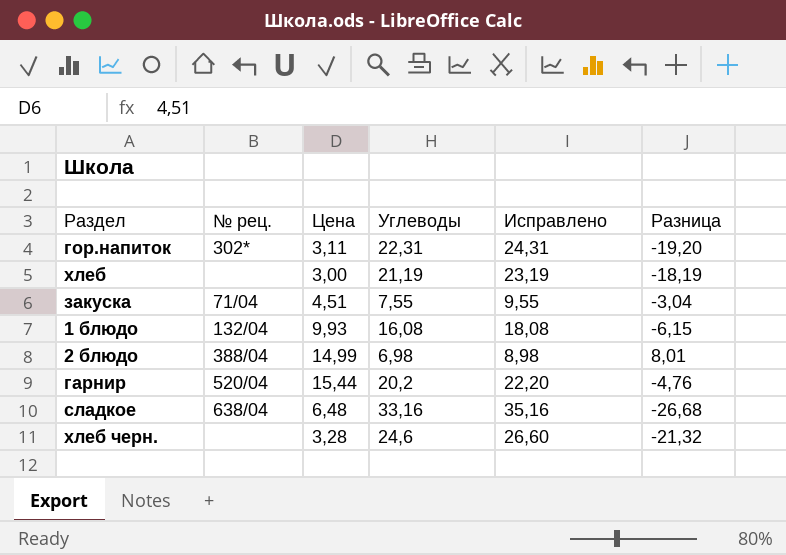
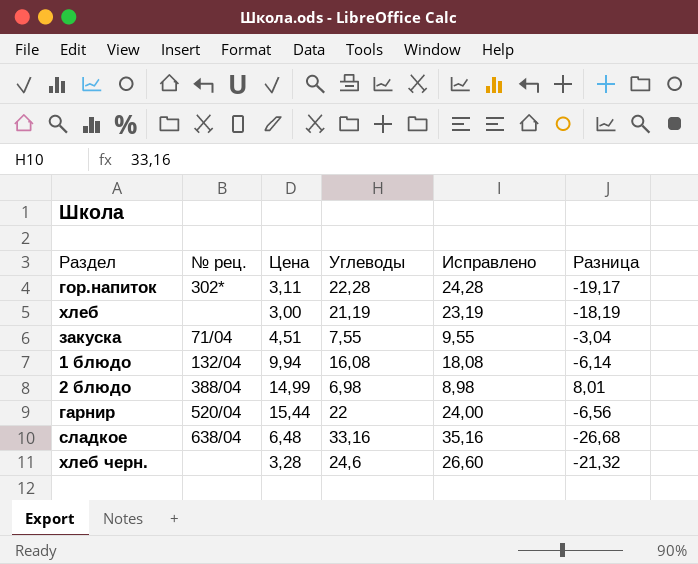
гор.напиток | Углеводы: 22,31 -> 22,28
гор.напиток | Исправлено: 24,31 -> 24,28
гор.напиток | Разница: -19,20 -> -19,17
1 блюдо | Цена: 9,93 -> 9,94
1 блюдо | Разница: -6,15 -> -6,14
гарнир | Углеводы: 20,2 -> 22
гарнир | Исправлено: 22,20 -> 24,00
гарнир | Разница: -4,76 -> -6,56

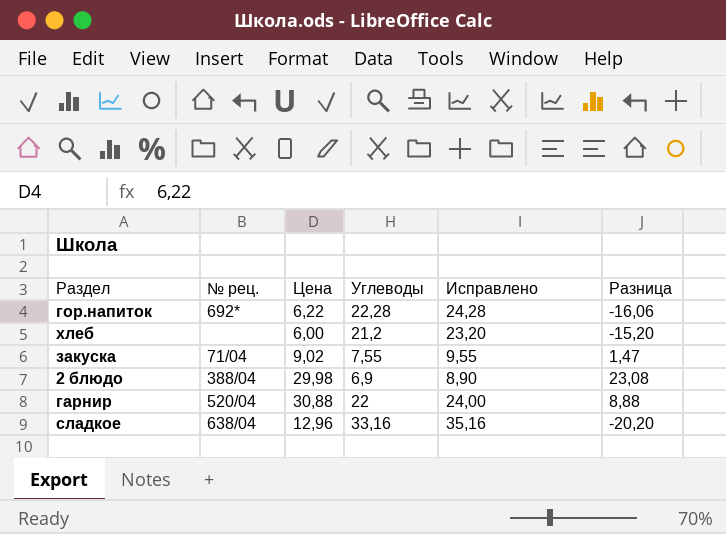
row 1 блюдо: 132/04 | 9,94 | 16,08 | 18,08 | -6,14 -> none
row хлеб черн.: none | 3,28 | 24,6 | 26,60 | -21,32 -> none
гор.напиток | № рец.: 302* -> 692*
гор.напиток | Цена: 3,11 -> 6,22
гор.напиток | Разница: -19,17 -> -16,06
хлеб | Цена: 3,00 -> 6,00
хлеб | Углеводы: 21,19 -> 21,2
хлеб | Исправлено: 23,19 -> 23,20
хлеб | Разница: -18,19 -> -15,20
закуска | Цена: 4,51 -> 9,02
закуска | Разница: -3,04 -> 1,47
2 блюдо | Цена: 14,99 -> 29,98
2 блюдо | Углеводы: 6,98 -> 6,9
2 блюдо | Исправлено: 8,98 -> 8,90
2 блюдо | Разница: 8,01 -> 23,08
гарнир | Цена: 15,44 -> 30,88
гарнир | Разница: -6,56 -> 8,88
сладкое | Цена: 6,48 -> 12,96
сладкое | Разница: -26,68 -> -20,20

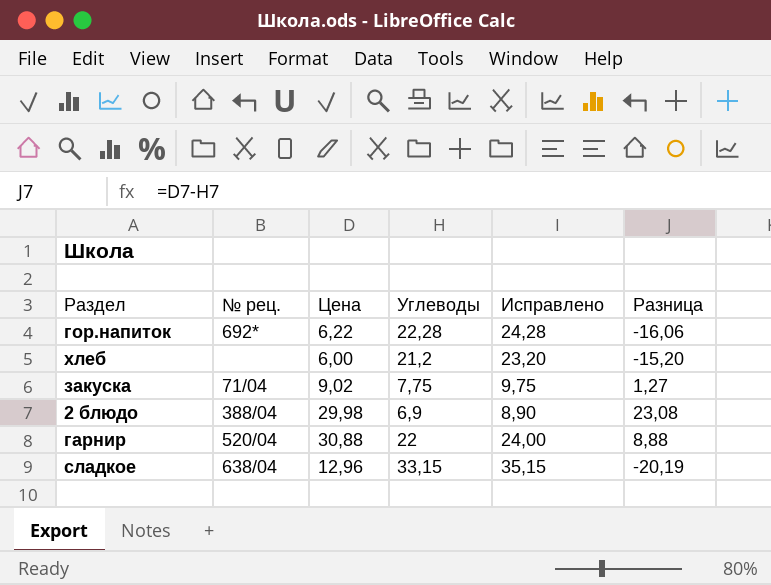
закуска | Углеводы: 7,55 -> 7,75
закуска | Исправлено: 9,55 -> 9,75
закуска | Разница: 1,47 -> 1,27
сладкое | Углеводы: 33,16 -> 33,15
сладкое | Исправлено: 35,16 -> 35,15
сладкое | Разница: -20,20 -> -20,19

